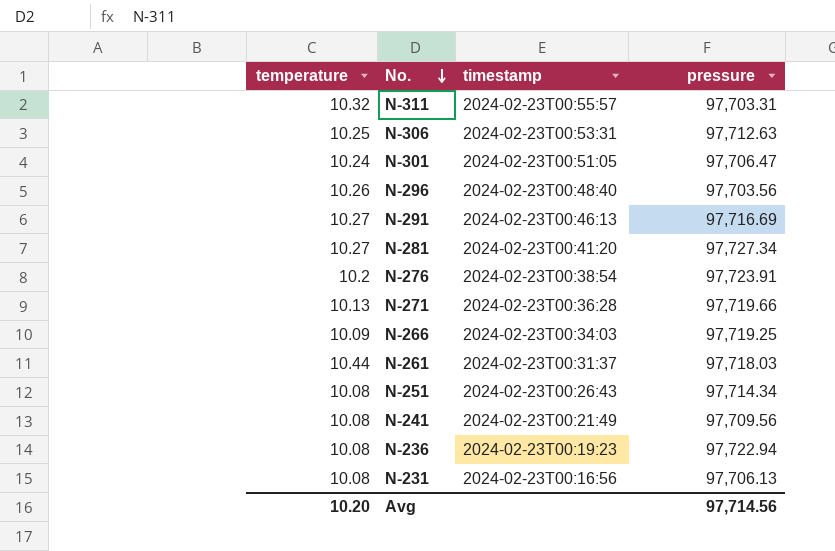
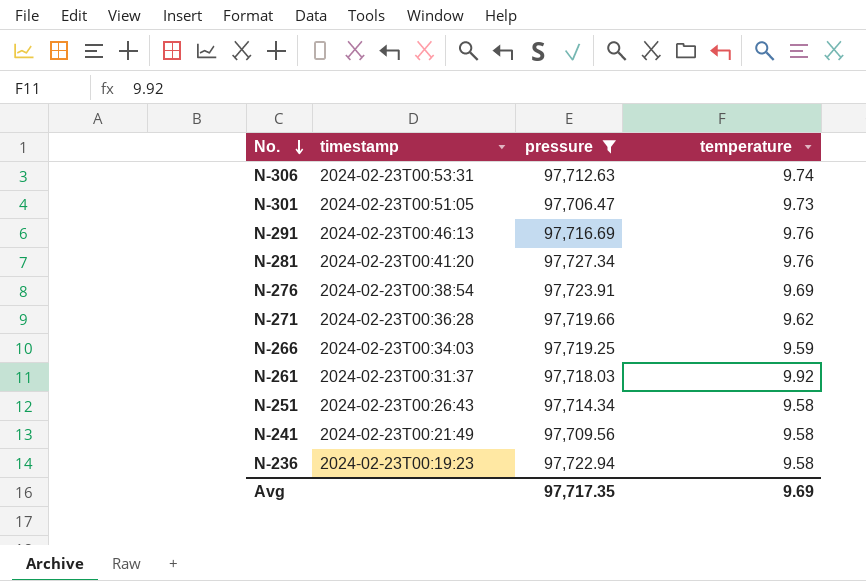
filter: none -> pressure >= 97,706.47
column temperature | position: 1 -> 4
N-306 | temperature: 10.25 -> 9.74
N-301 | temperature: 10.24 -> 9.73
N-291 | temperature: 10.27 -> 9.76
N-281 | temperature: 10.27 -> 9.76
N-276 | temperature: 10.2 -> 9.69
N-271 | temperature: 10.13 -> 9.62
N-266 | temperature: 10.09 -> 9.59
N-261 | temperature: 10.44 -> 9.92
N-251 | temperature: 10.08 -> 9.58
N-241 | temperature: 10.08 -> 9.58
N-236 | temperature: 10.08 -> 9.58
Avg | pressure: 97,714.56 -> 97,717.35
Avg | temperature: 10.20 -> 9.69

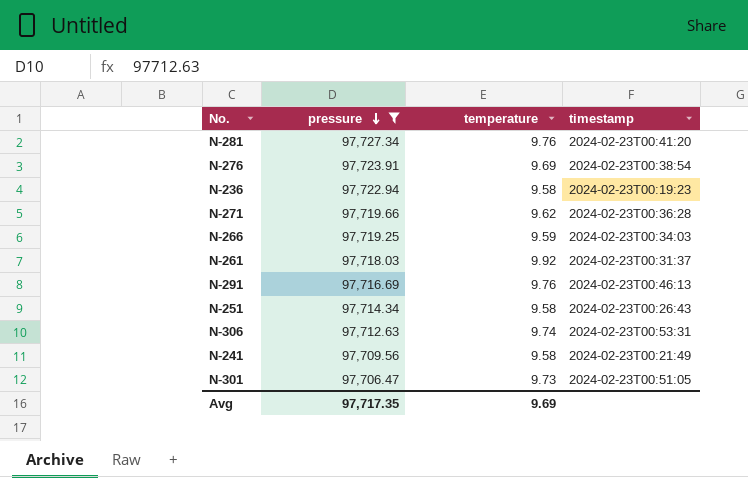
row order: No. descending -> pressure descending
column timestamp | position: 2 -> 4

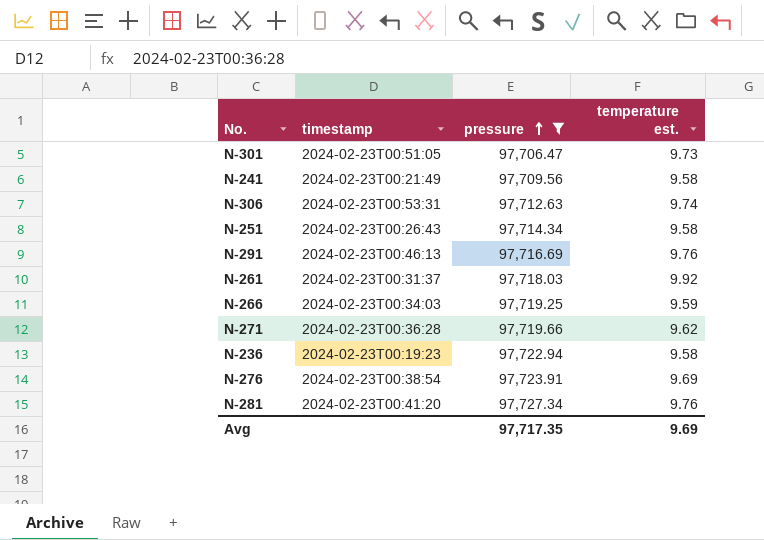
row order: pressure descending -> pressure ascending
column timestamp | position: 4 -> 2
column name: temperature -> temperature est.

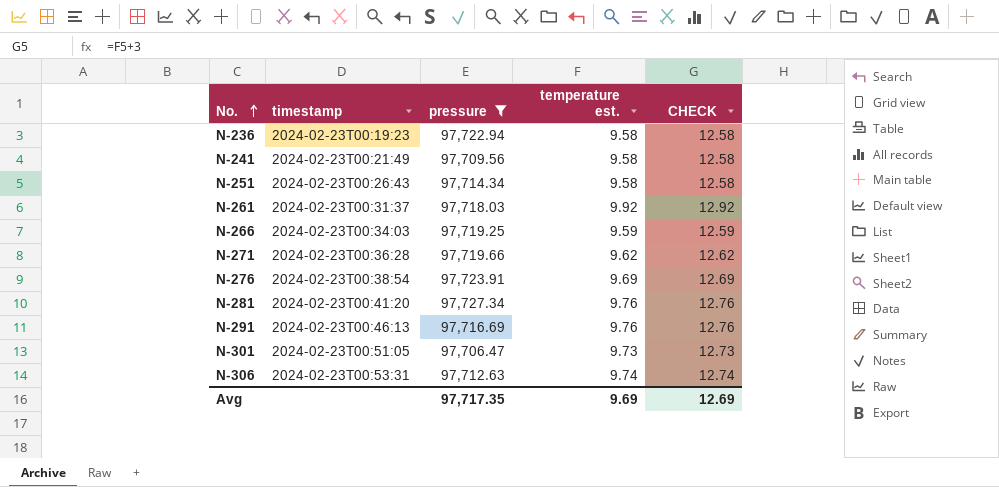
row order: pressure ascending -> No. ascending
column CHECK | formula: none -> [temperature est.] + 3

